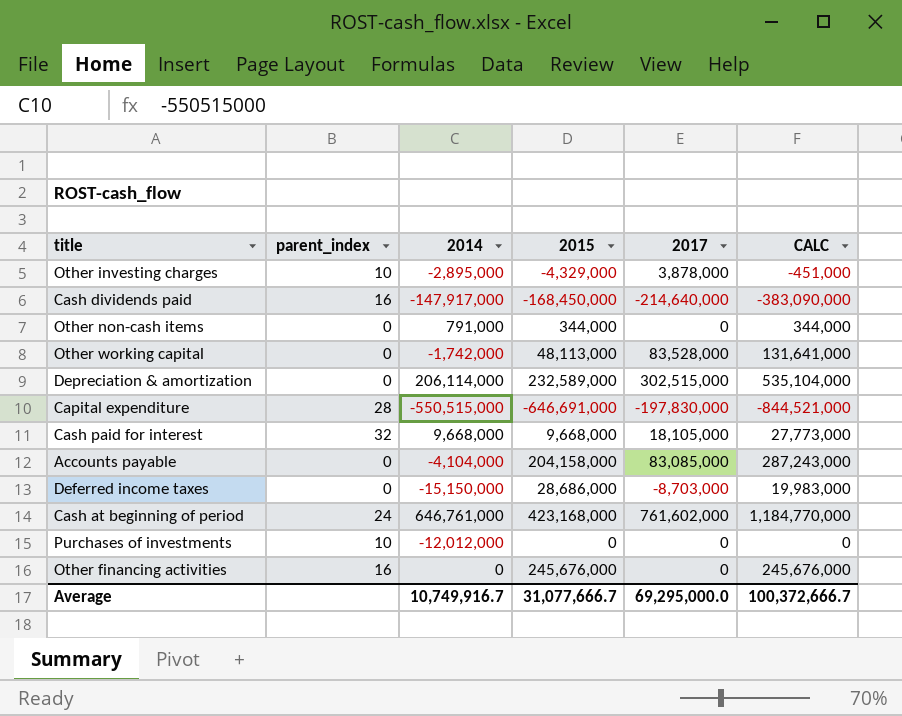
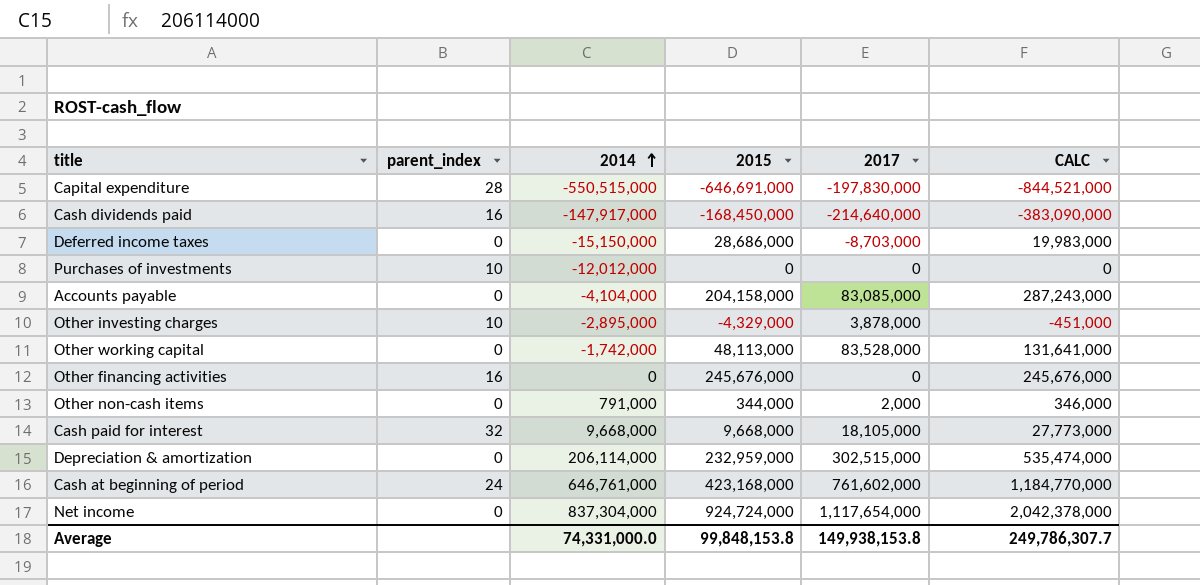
row order: none -> 2014 ascending
Other non-cash items | 2017: 0 -> 2,000
Other non-cash items | CALC: 344,000 -> 346,000
Depreciation & amortization | 2015: 232,589,000 -> 232,959,000
Depreciation & amortization | CALC: 535,104,000 -> 535,474,000
row Net income: none -> 0 | 837,304,000 | 924,724,000 | 1,117,654,000 | 2,042,378,000
Average | 2014: 10,749,916.7 -> 74,331,000.0
Average | 2015: 31,077,666.7 -> 99,848,153.8
Average | 2017: 69,295,000.0 -> 149,938,153.8
Average | CALC: 100,372,666.7 -> 249,786,307.7

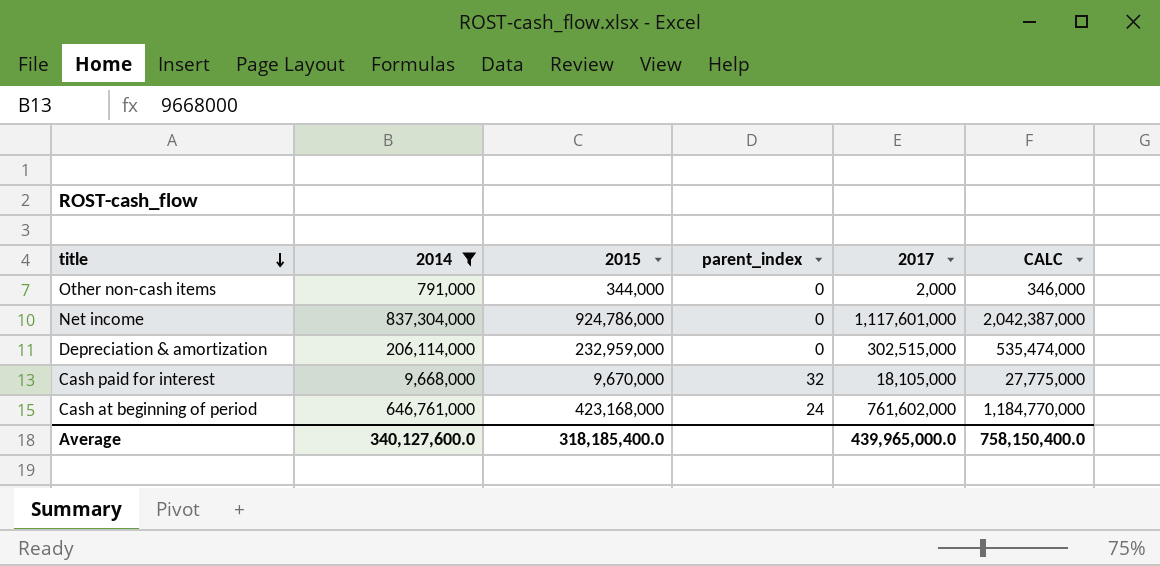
filter: none -> 2014 >= 791,000
row order: 2014 ascending -> title descending
column parent_index | position: 2 -> 4
Net income | 2015: 924,724,000 -> 924,786,000
Net income | 2017: 1,117,654,000 -> 1,117,601,000
Net income | CALC: 2,042,378,000 -> 2,042,387,000
Cash paid for interest | 2015: 9,668,000 -> 9,670,000
Cash paid for interest | CALC: 27,773,000 -> 27,775,000
Average | 2014: 74,331,000.0 -> 340,127,600.0
Average | 2015: 99,848,153.8 -> 318,185,400.0
Average | 2017: 149,938,153.8 -> 439,965,000.0
Average | CALC: 249,786,307.7 -> 758,150,400.0

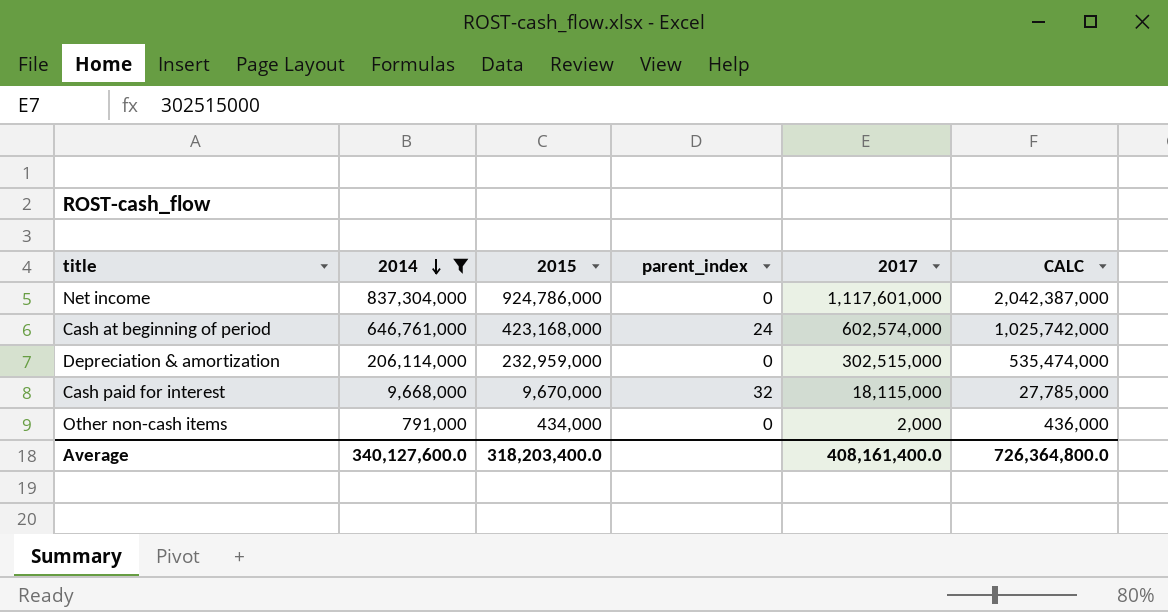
row order: title descending -> 2014 descending
Cash at beginning of period | 2017: 761,602,000 -> 602,574,000
Cash at beginning of period | CALC: 1,184,770,000 -> 1,025,742,000
Cash paid for interest | 2017: 18,105,000 -> 18,115,000
Cash paid for interest | CALC: 27,775,000 -> 27,785,000
Other non-cash items | 2015: 344,000 -> 434,000
Other non-cash items | CALC: 346,000 -> 436,000
Average | 2015: 318,185,400.0 -> 318,203,400.0
Average | 2017: 439,965,000.0 -> 408,161,400.0
Average | CALC: 758,150,400.0 -> 726,364,800.0

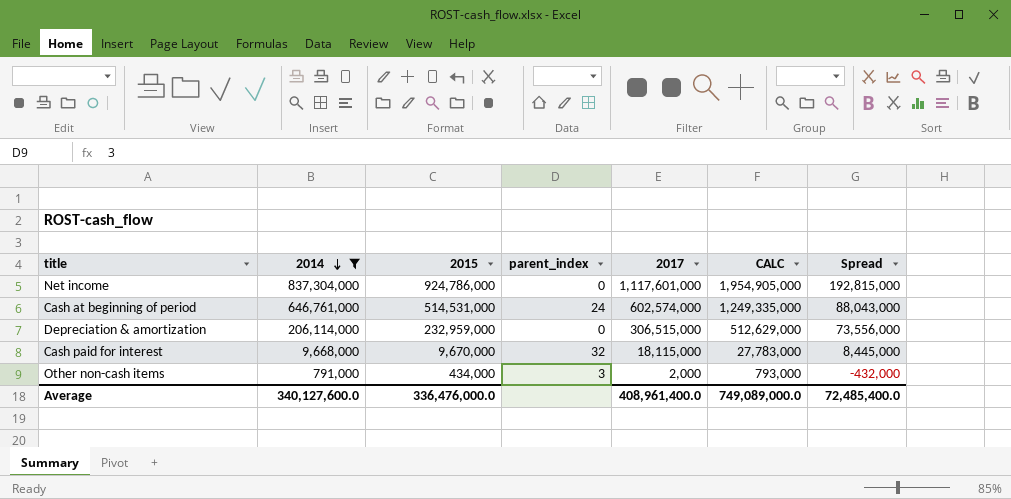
column CALC | formula: [2015] + [2017] -> [2014] + [2017]
column Spread | formula: none -> [2017] - [2015]
Cash at beginning of period | 2015: 423,168,000 -> 514,531,000
Depreciation & amortization | 2017: 302,515,000 -> 306,515,000
Other non-cash items | parent_index: 0 -> 3
Average | 2015: 318,203,400.0 -> 336,476,000.0
Average | 2017: 408,161,400.0 -> 408,961,400.0
Average | CALC: 726,364,800.0 -> 749,089,000.0

